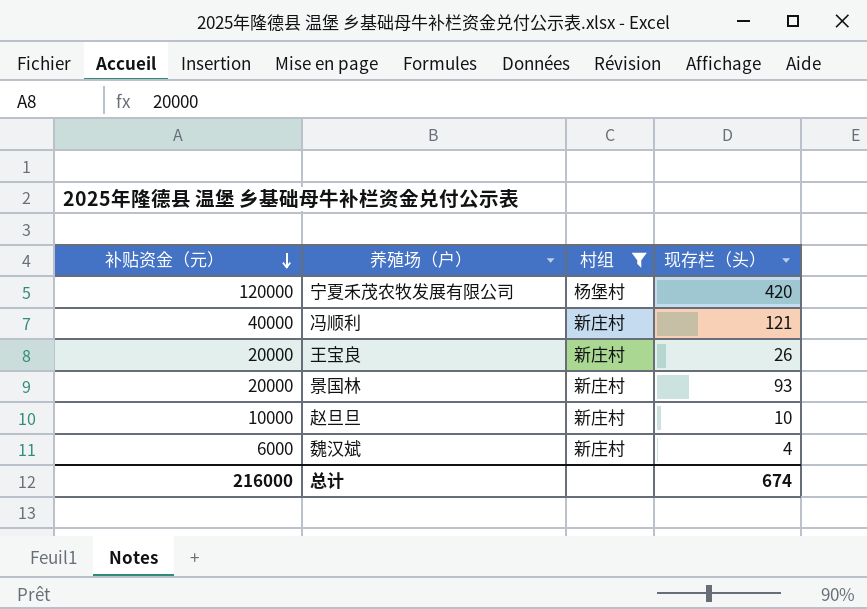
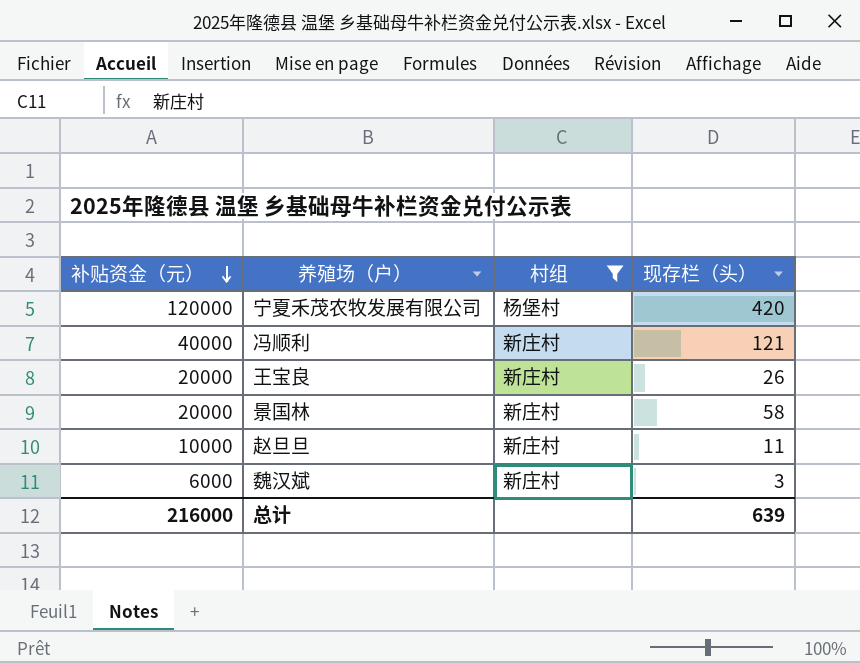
景国林 | 现存栏（头）: 93 -> 58
赵旦旦 | 现存栏（头）: 10 -> 11
魏汉斌 | 现存栏（头）: 4 -> 3
总计 | 现存栏（头）: 674 -> 639

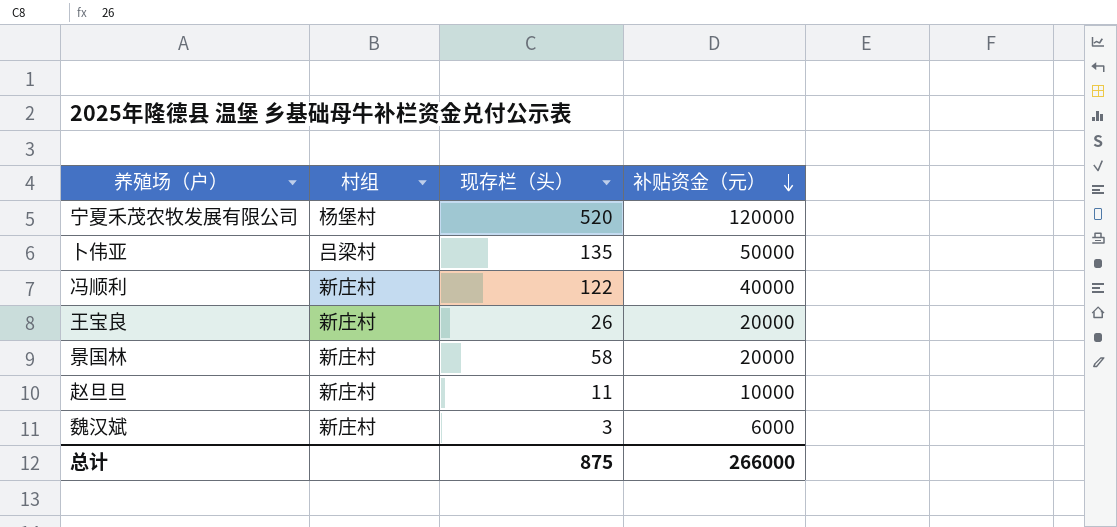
filter: 村组 != 吕梁村 -> none
column 补贴资金（元） | position: 1 -> 4
宁夏禾茂农牧发展有限公司 | 现存栏（头）: 420 -> 520
冯顺利 | 现存栏（头）: 121 -> 122
总计 | 现存栏（头）: 639 -> 875
总计 | 补贴资金（元）: 216000 -> 266000

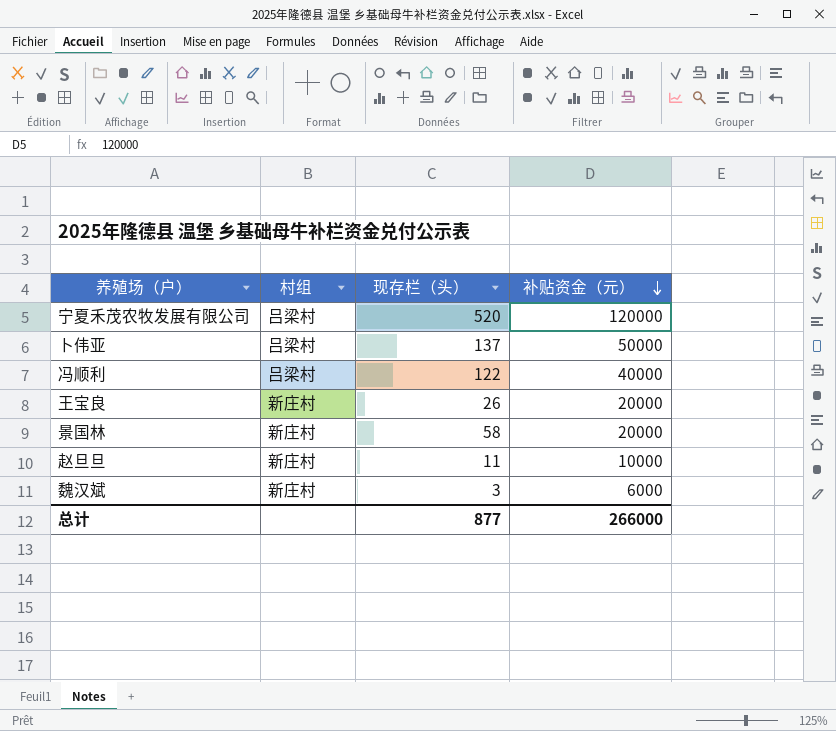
宁夏禾茂农牧发展有限公司 | 村组: 杨堡村 -> 吕梁村
卜伟亚 | 现存栏（头）: 135 -> 137
冯顺利 | 村组: 新庄村 -> 吕梁村
总计 | 现存栏（头）: 875 -> 877

